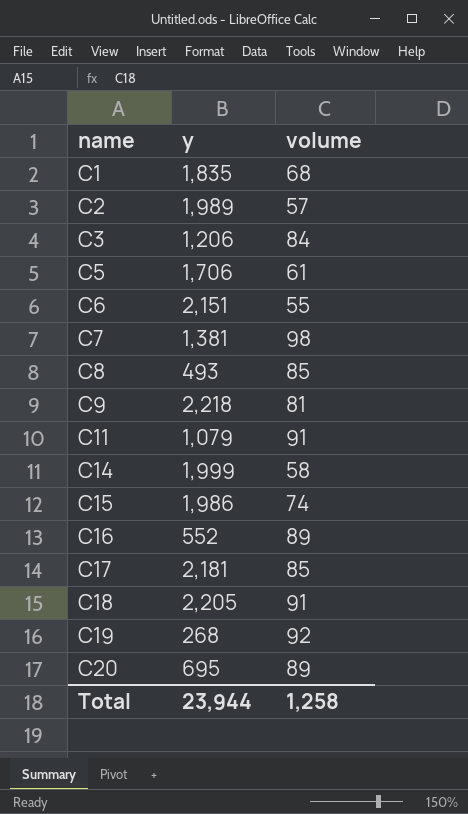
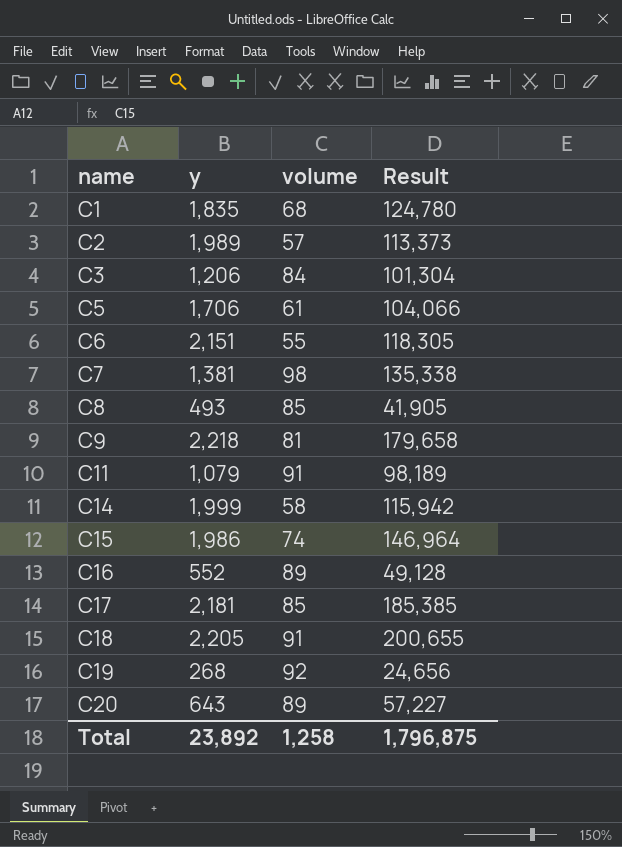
column Result | formula: none -> [y] * [volume]
C20 | y: 695 -> 643
Total | y: 23,944 -> 23,892

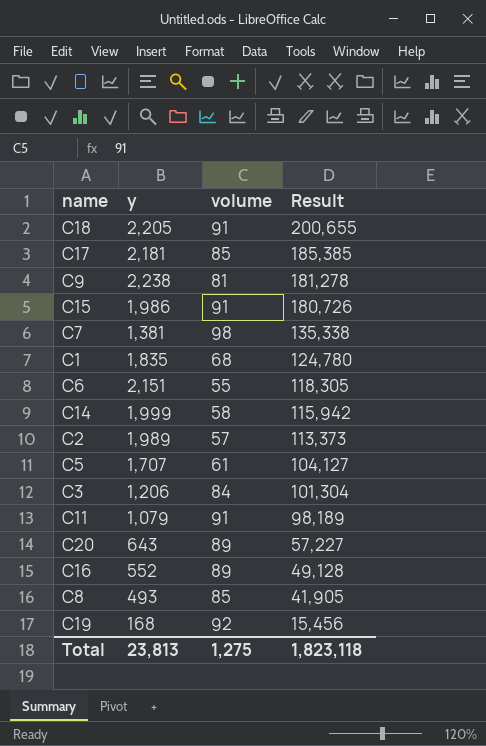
row order: name ascending -> Result descending
C9 | y: 2,218 -> 2,238
C9 | Result: 179,658 -> 181,278
C15 | volume: 74 -> 91
C15 | Result: 146,964 -> 180,726
C5 | y: 1,706 -> 1,707
C5 | Result: 104,066 -> 104,127
C19 | y: 268 -> 168
C19 | Result: 24,656 -> 15,456
Total | y: 23,892 -> 23,813
Total | volume: 1,258 -> 1,275
Total | Result: 1,796,875 -> 1,823,118

